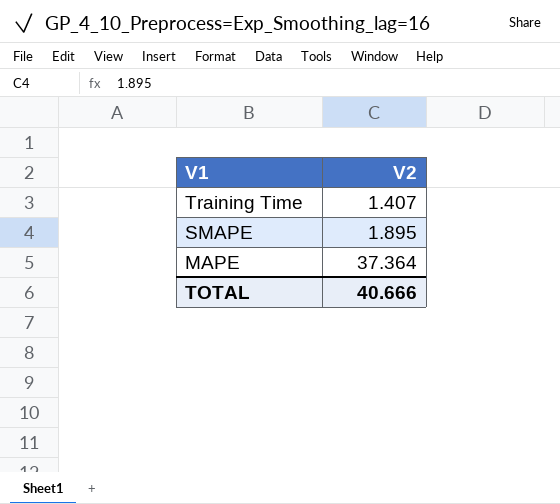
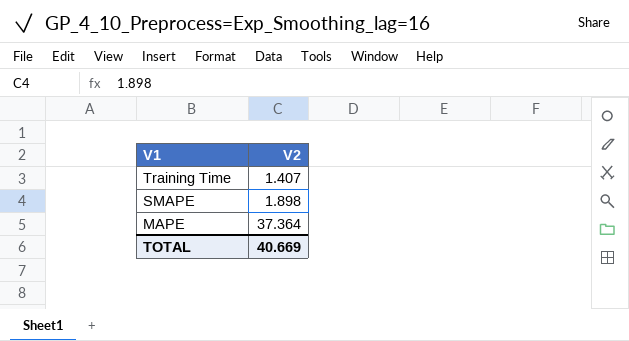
SMAPE | V2: 1.895 -> 1.898
TOTAL | V2: 40.666 -> 40.669

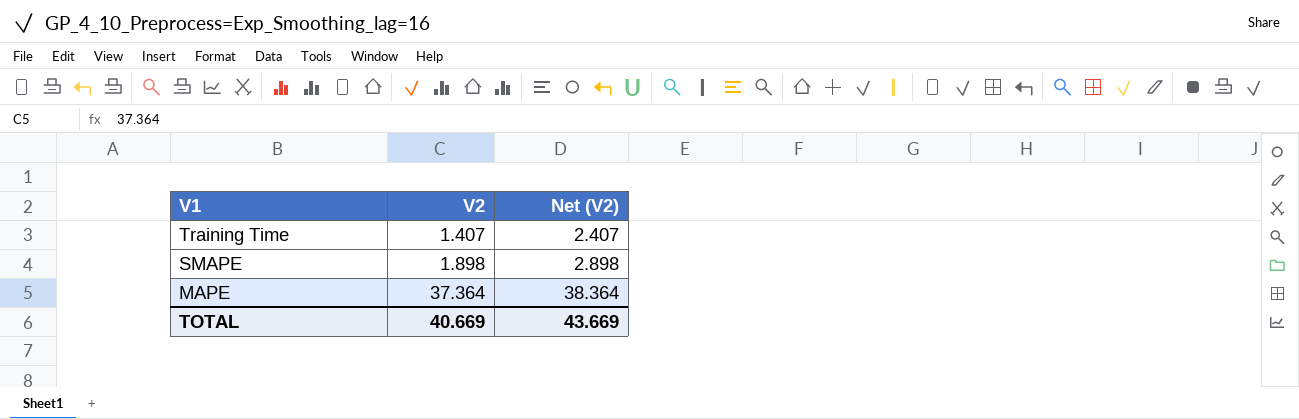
column Net (V2) | formula: none -> [V2] + 1

